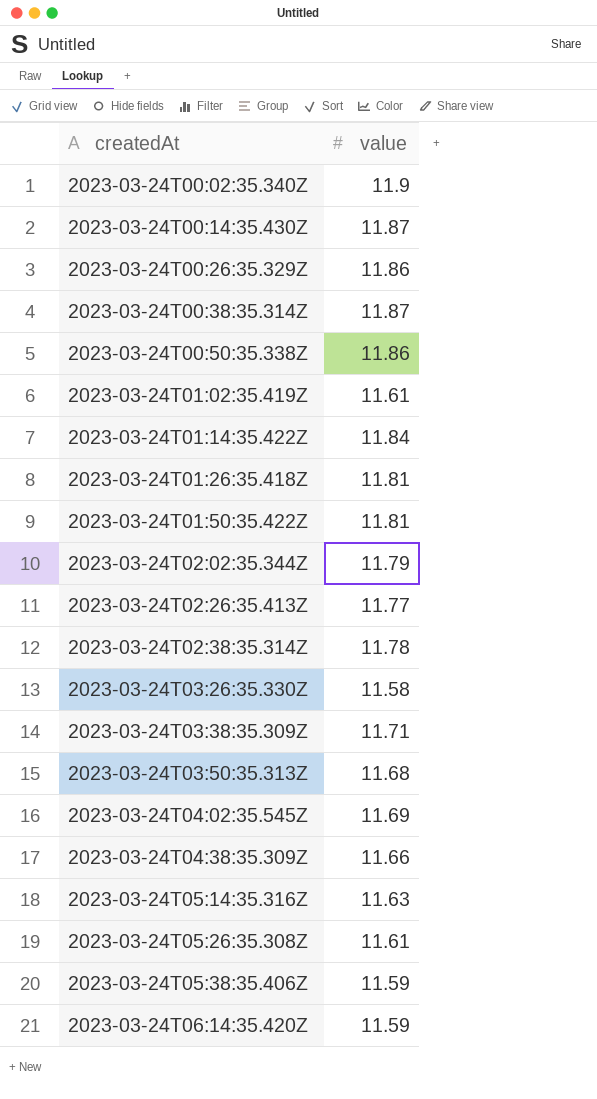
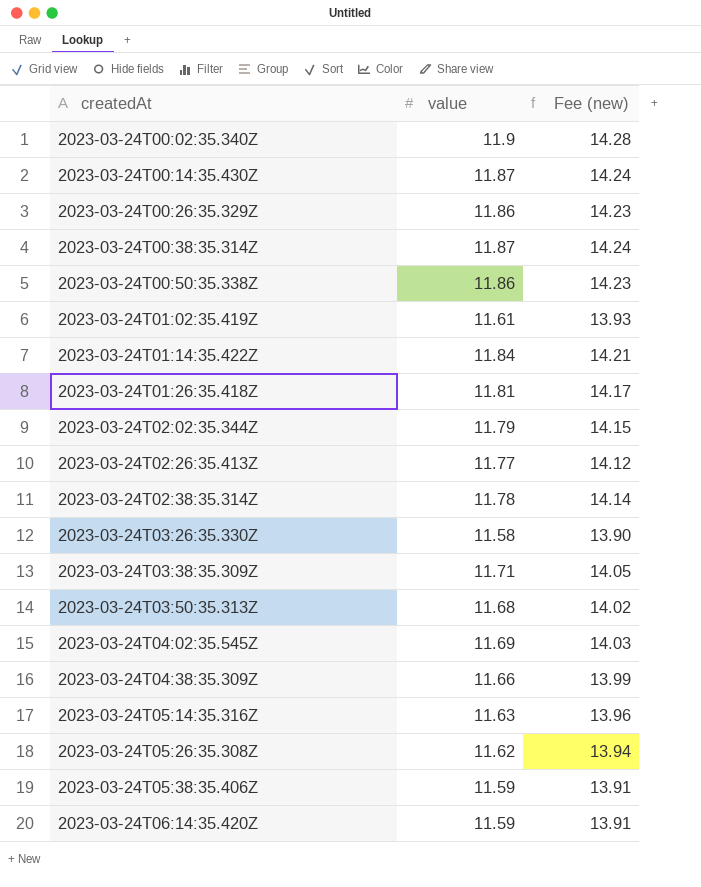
column Fee (new) | formula: none -> [value] * 1.2
row 2023-03-24T01:50:35.422Z: 11.81 -> none
2023-03-24T05:26:35.308Z | value: 11.61 -> 11.62

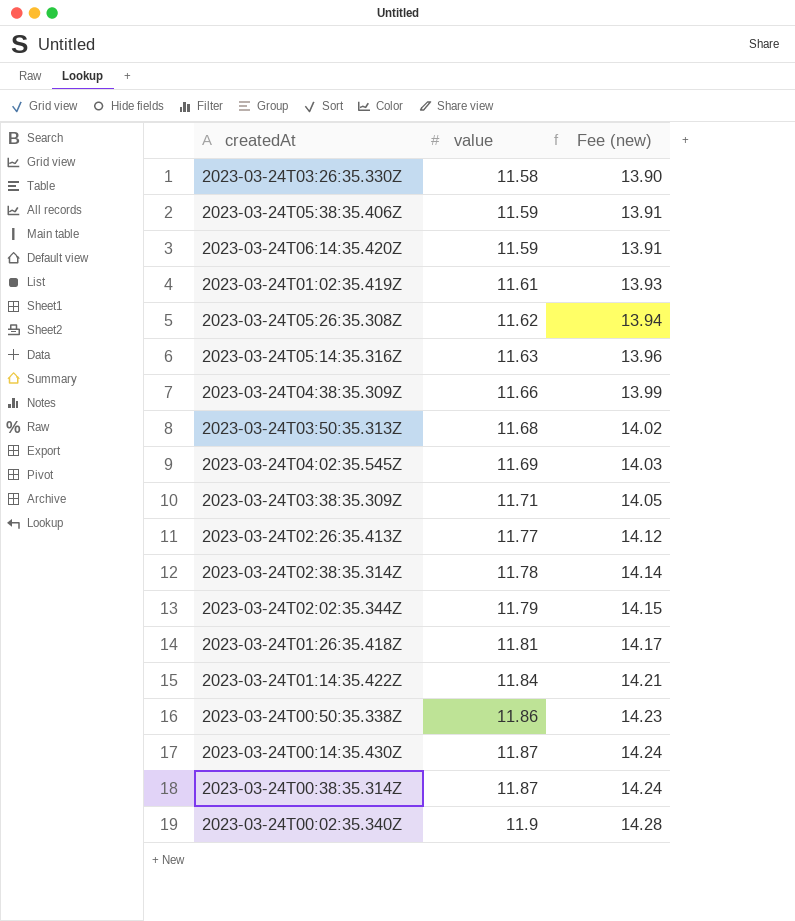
row order: createdAt ascending -> value ascending
row 2023-03-24T00:26:35.329Z: 11.86 | 14.23 -> none

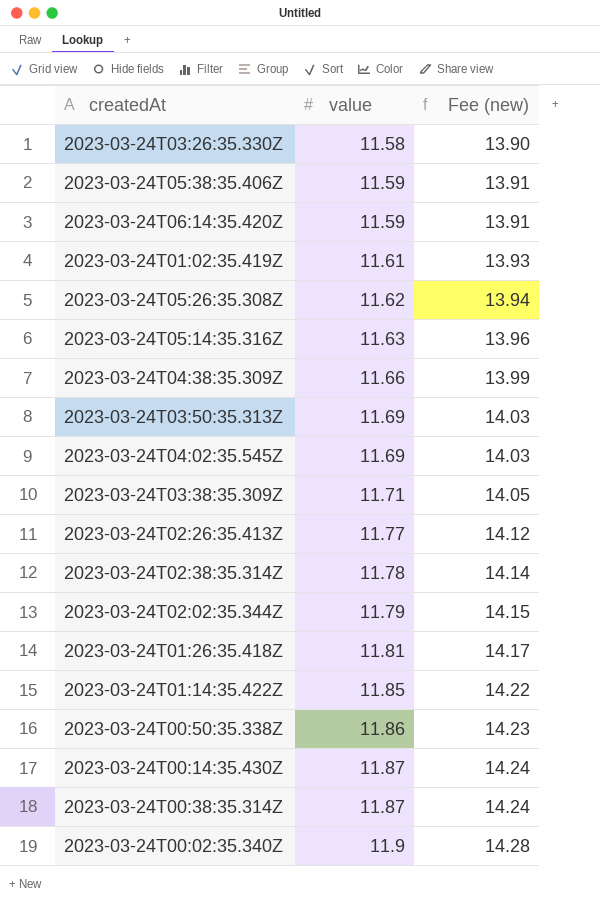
2023-03-24T03:50:35.313Z | value: 11.68 -> 11.69
2023-03-24T03:50:35.313Z | Fee (new): 14.02 -> 14.03
2023-03-24T01:14:35.422Z | value: 11.84 -> 11.85
2023-03-24T01:14:35.422Z | Fee (new): 14.21 -> 14.22

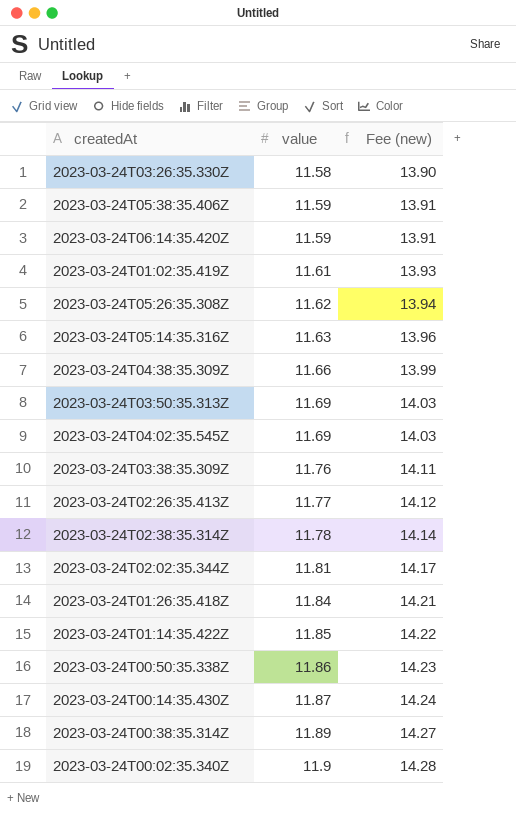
2023-03-24T03:38:35.309Z | value: 11.71 -> 11.76
2023-03-24T03:38:35.309Z | Fee (new): 14.05 -> 14.11
2023-03-24T02:02:35.344Z | value: 11.79 -> 11.81
2023-03-24T02:02:35.344Z | Fee (new): 14.15 -> 14.17
2023-03-24T01:26:35.418Z | value: 11.81 -> 11.84
2023-03-24T01:26:35.418Z | Fee (new): 14.17 -> 14.21
2023-03-24T00:38:35.314Z | value: 11.87 -> 11.89
2023-03-24T00:38:35.314Z | Fee (new): 14.24 -> 14.27

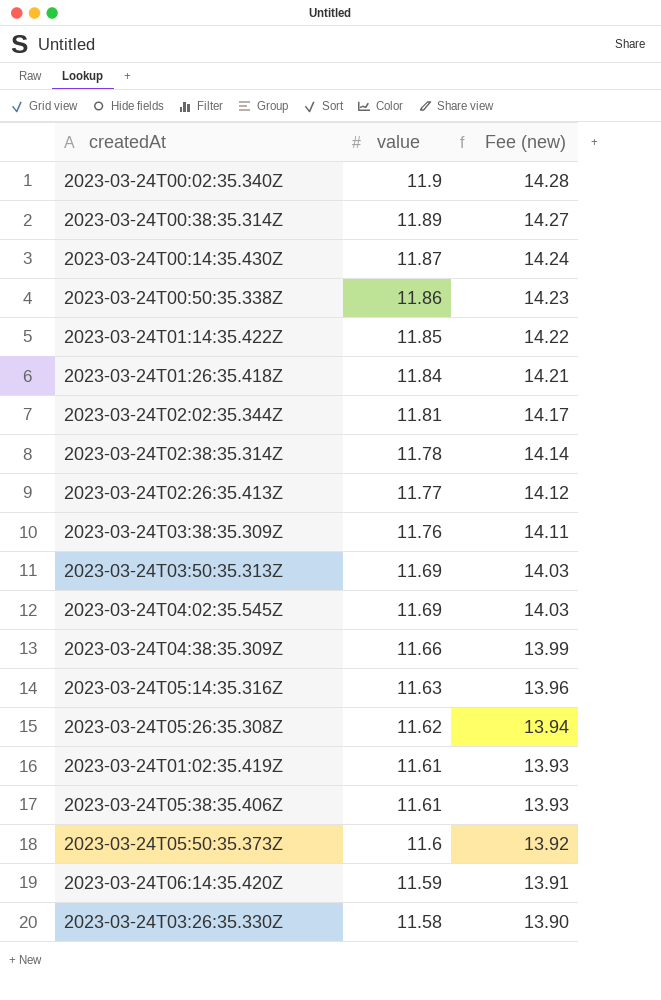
row order: value ascending -> value descending
2023-03-24T05:38:35.406Z | value: 11.59 -> 11.61
2023-03-24T05:38:35.406Z | Fee (new): 13.91 -> 13.93
row 2023-03-24T05:50:35.373Z: none -> 11.6 | 13.92

